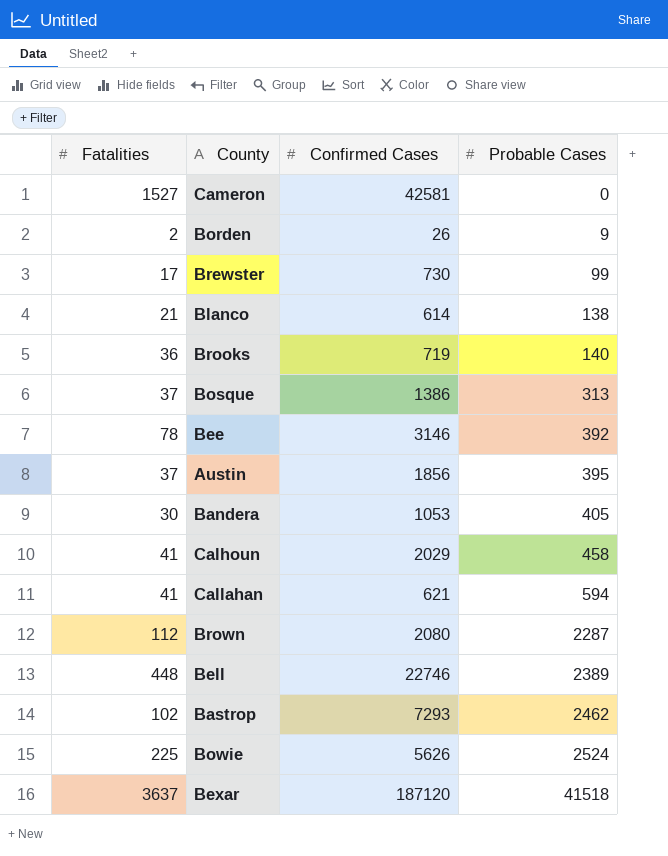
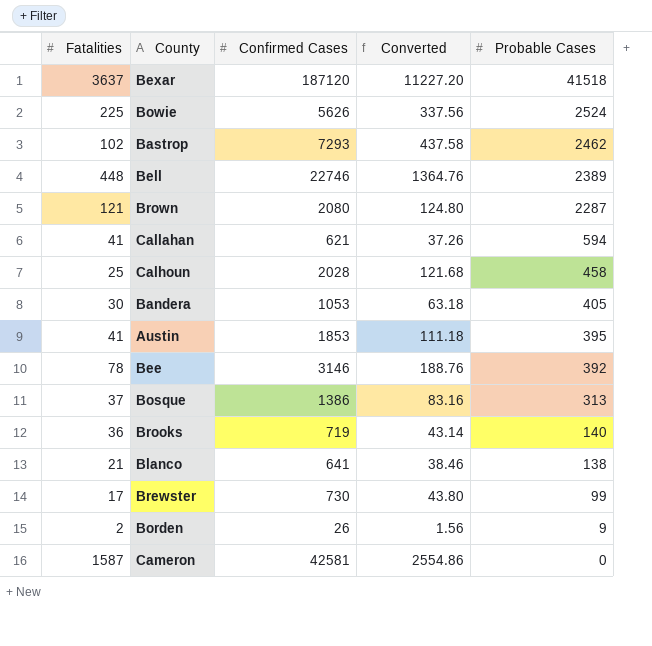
row order: Probable Cases ascending -> Probable Cases descending
column Converted | formula: none -> [Confirmed Cases] * 0.06
Brown | Fatalities: 112 -> 121
Calhoun | Fatalities: 41 -> 25
Calhoun | Confirmed Cases: 2029 -> 2028
Austin | Fatalities: 37 -> 41
Austin | Confirmed Cases: 1856 -> 1853
Blanco | Confirmed Cases: 614 -> 641
Cameron | Fatalities: 1527 -> 1587

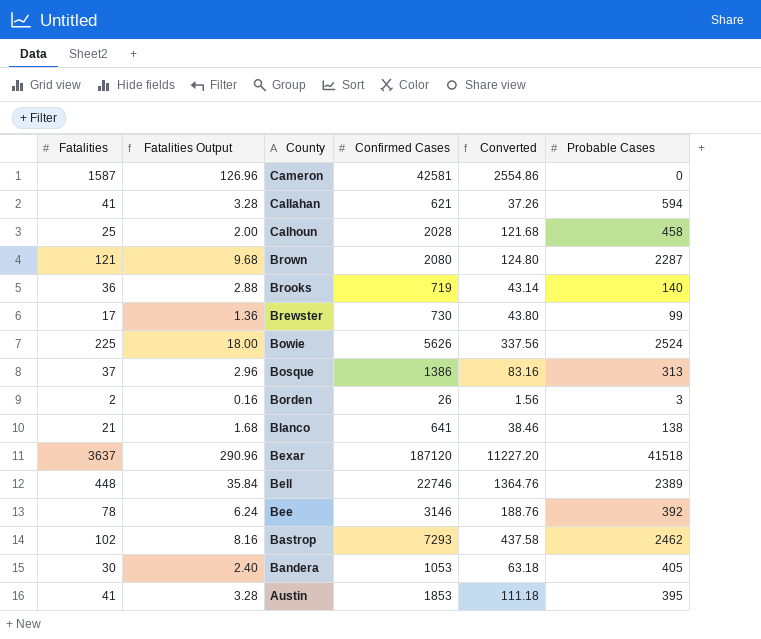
row order: Probable Cases descending -> County descending
column Fatalities Output | formula: none -> [Fatalities] * 0.08
Borden | Probable Cases: 9 -> 3

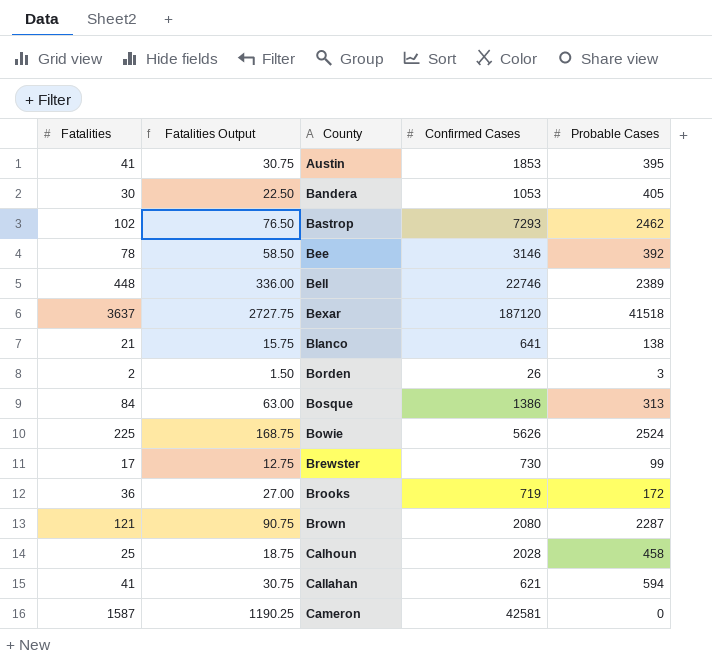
row order: County descending -> County ascending
column Converted | formula: [Confirmed Cases] * 0.06 -> none
column Fatalities Output | formula: [Fatalities] * 0.08 -> [Fatalities] * 0.75
Bosque | Fatalities: 37 -> 84
Brooks | Probable Cases: 140 -> 172

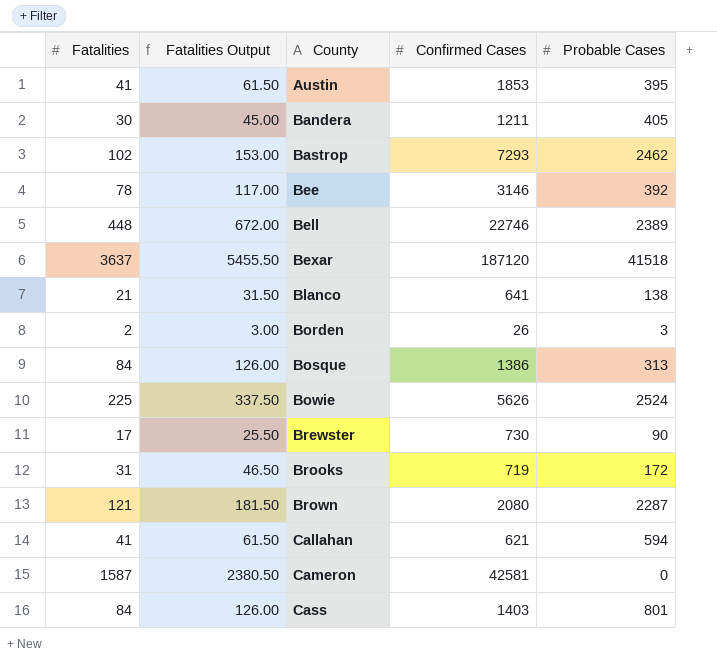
column Fatalities Output | formula: [Fatalities] * 0.75 -> [Fatalities] * 1.5
row Calhoun: 25 | 18.75 | 2028 | 458 -> none
Bandera | Confirmed Cases: 1053 -> 1211
Brewster | Probable Cases: 99 -> 90
Brooks | Fatalities: 36 -> 31
row Cass: none -> 84 | 126.00 | 1403 | 801

